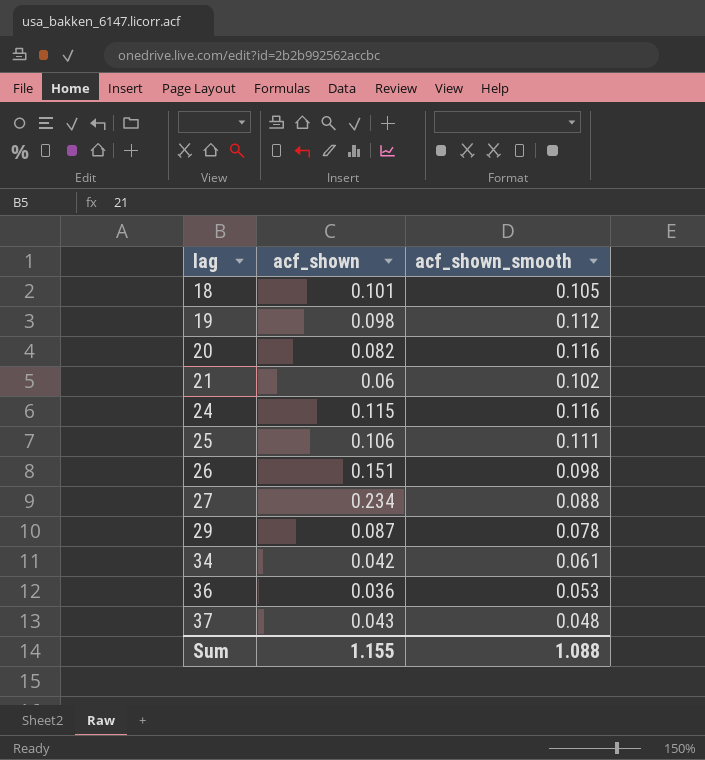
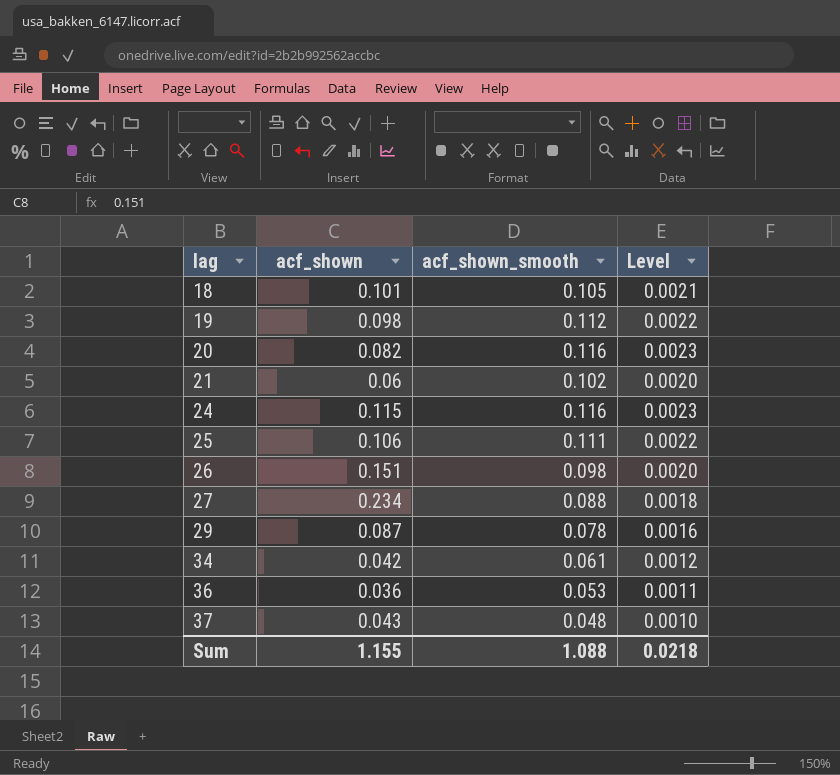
column Level | formula: none -> [acf_shown_smooth] * 0.02

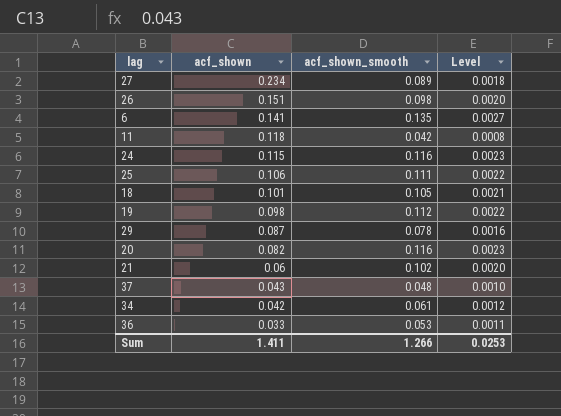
row order: lag ascending -> acf_shown descending
27 | acf_shown_smooth: 0.088 -> 0.089
row 6: none -> 0.141 | 0.135 | 0.0027
row 11: none -> 0.118 | 0.042 | 0.0008
36 | acf_shown: 0.036 -> 0.033
Sum | acf_shown: 1.155 -> 1.411
Sum | acf_shown_smooth: 1.088 -> 1.266
Sum | Level: 0.0218 -> 0.0253

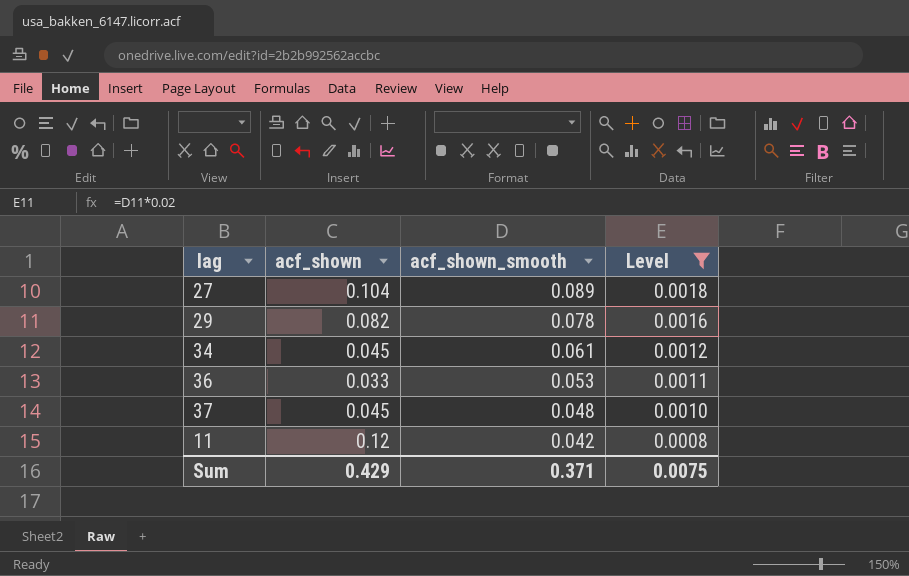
filter: none -> Level <= 0.0018
row order: acf_shown descending -> acf_shown_smooth descending
27 | acf_shown: 0.234 -> 0.104
29 | acf_shown: 0.087 -> 0.082
34 | acf_shown: 0.042 -> 0.045
37 | acf_shown: 0.043 -> 0.045
11 | acf_shown: 0.118 -> 0.12
Sum | acf_shown: 1.411 -> 0.429
Sum | acf_shown_smooth: 1.266 -> 0.371
Sum | Level: 0.0253 -> 0.0075

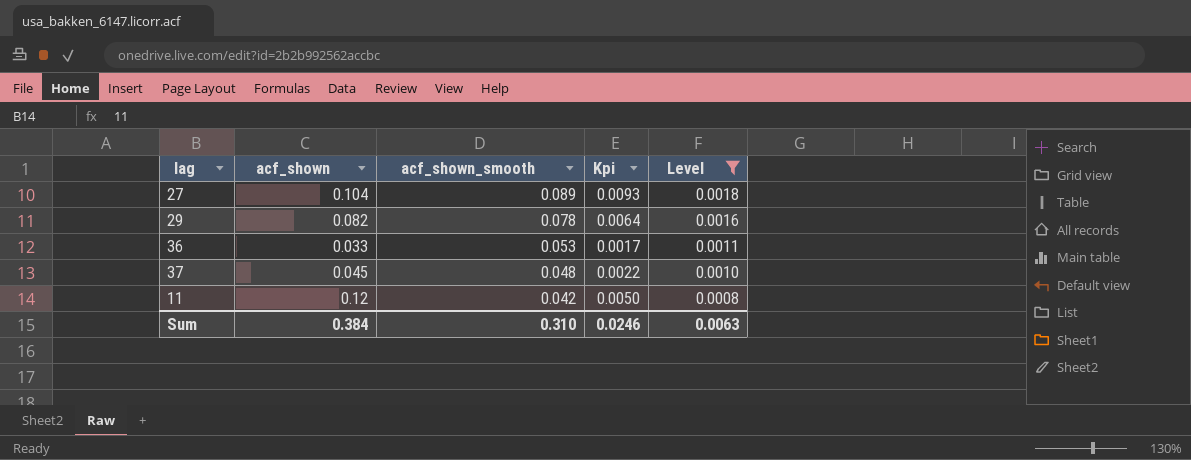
column Kpi | formula: none -> [acf_shown] * [acf_shown_smooth]
row 34: 0.045 | 0.061 | 0.0012 -> none
Sum | acf_shown: 0.429 -> 0.384
Sum | acf_shown_smooth: 0.371 -> 0.310
Sum | Level: 0.0075 -> 0.0063

